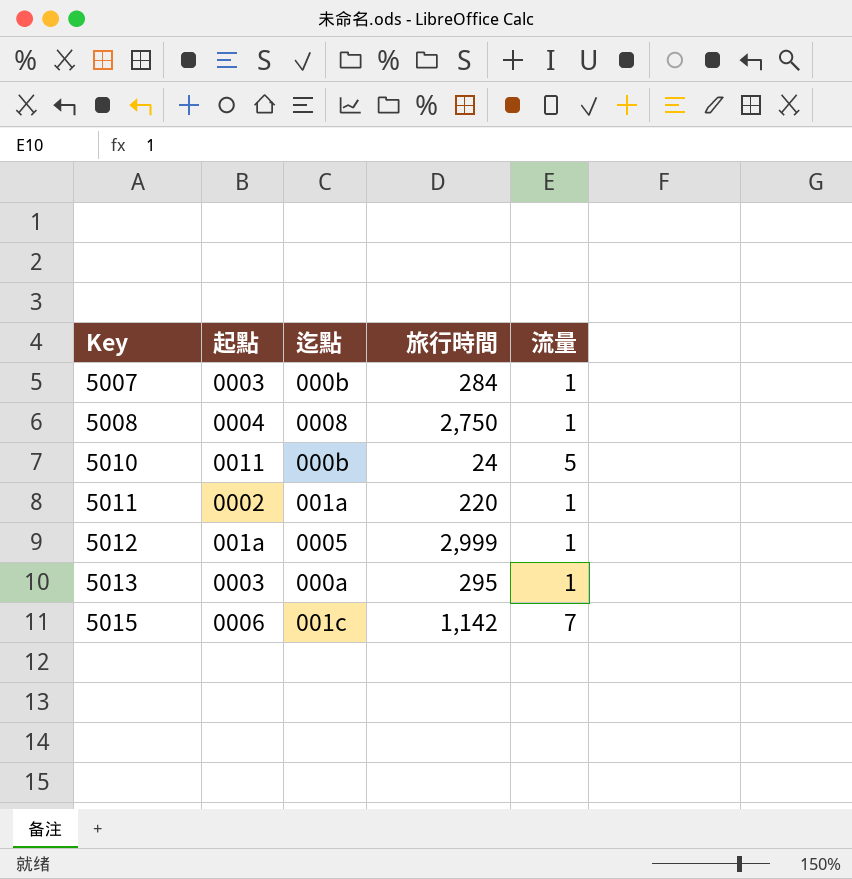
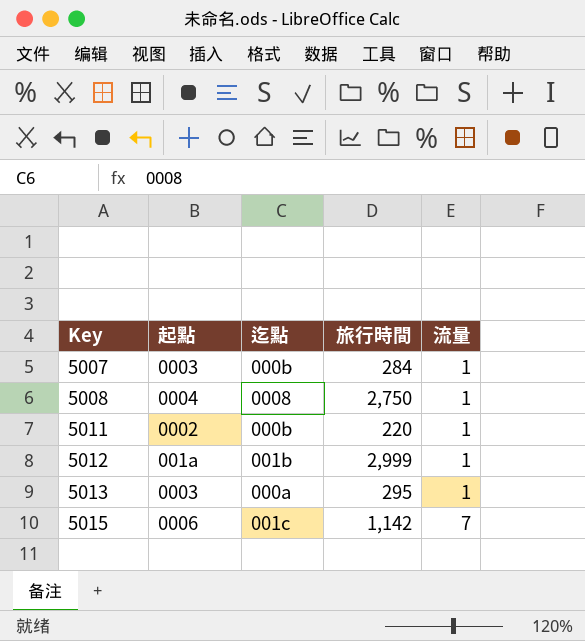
row 5010: 0011 | 000b | 24 | 5 -> none
5011 | 迄點: 001a -> 000b
5012 | 迄點: 0005 -> 001b

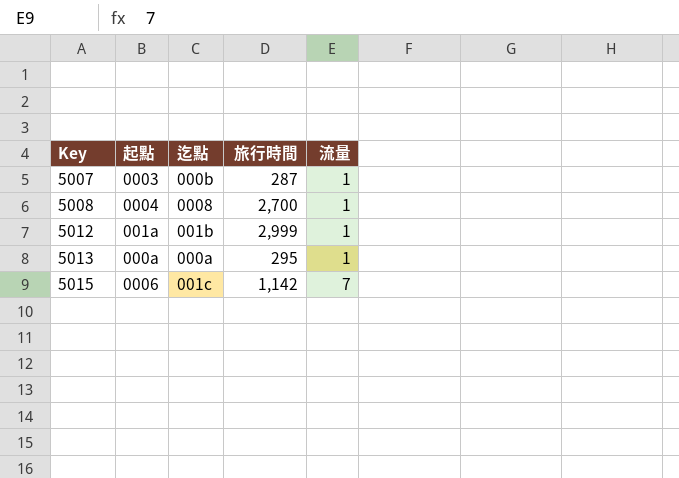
row 5011: 0002 | 000b | 220 | 1 -> none
5007 | 旅行時間: 284 -> 287
5008 | 旅行時間: 2,750 -> 2,700
5013 | 起點: 0003 -> 000a

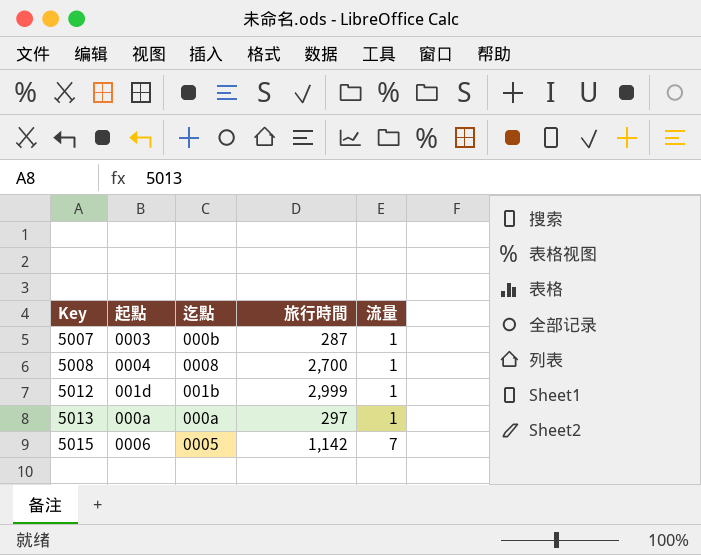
5012 | 起點: 001a -> 001d
5013 | 旅行時間: 295 -> 297
5015 | 迄點: 001c -> 0005

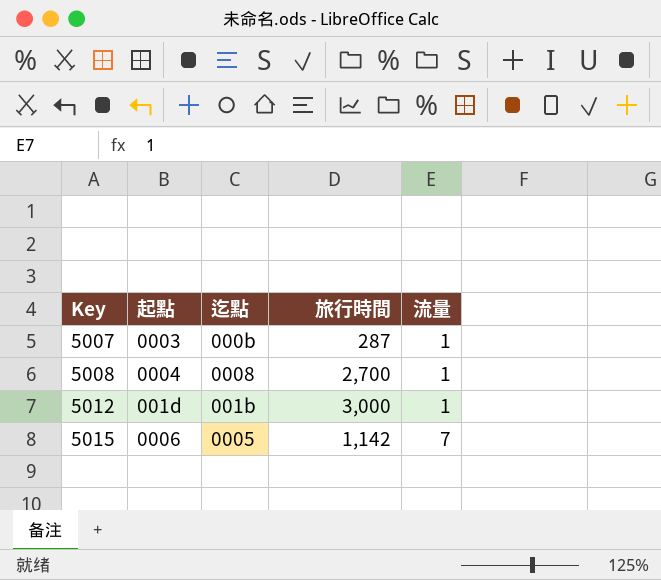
row 5013: 000a | 000a | 297 | 1 -> none
5012 | 旅行時間: 2,999 -> 3,000

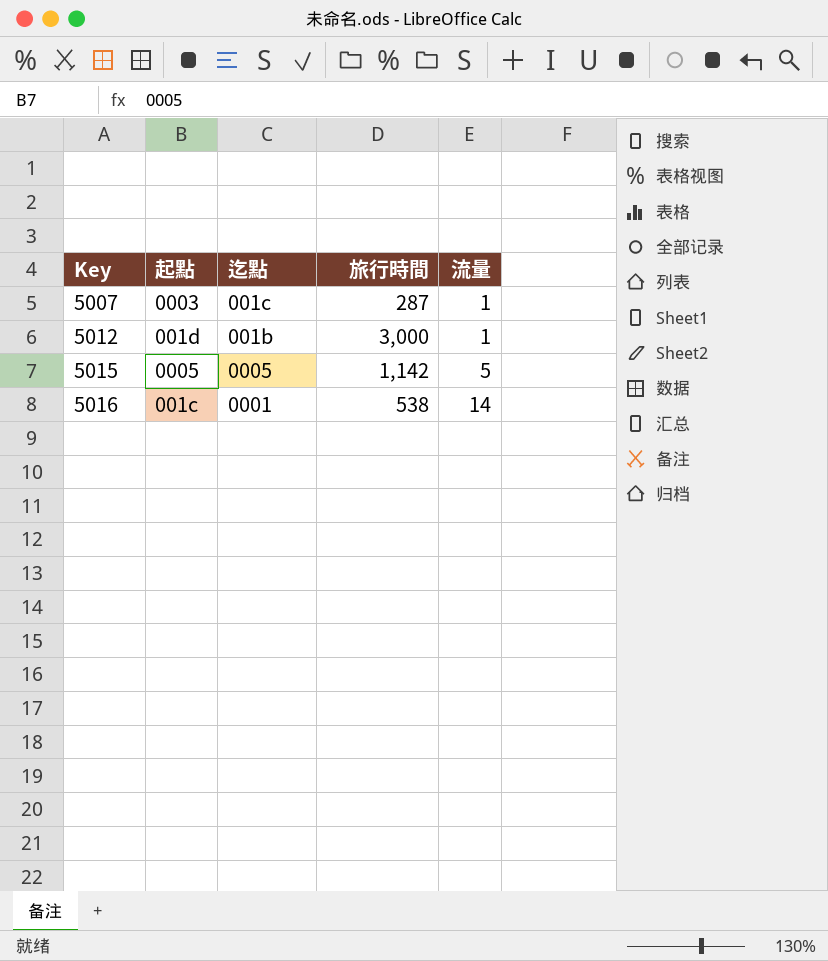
row 5008: 0004 | 0008 | 2,700 | 1 -> none
5007 | 迄點: 000b -> 001c
5015 | 起點: 0006 -> 0005
5015 | 流量: 7 -> 5
row 5016: none -> 001c | 0001 | 538 | 14

